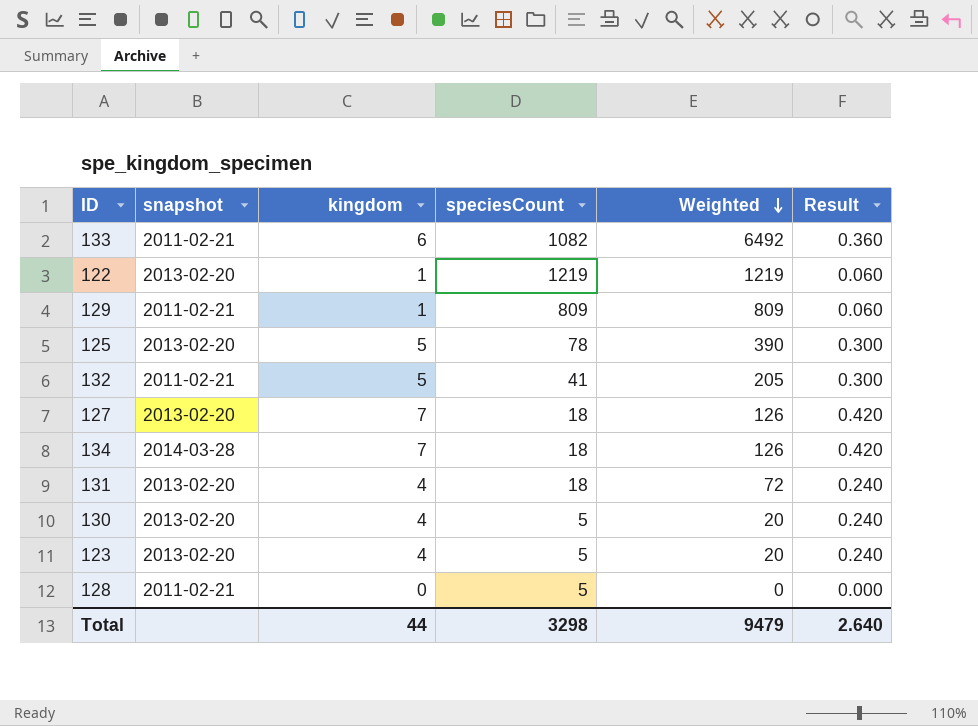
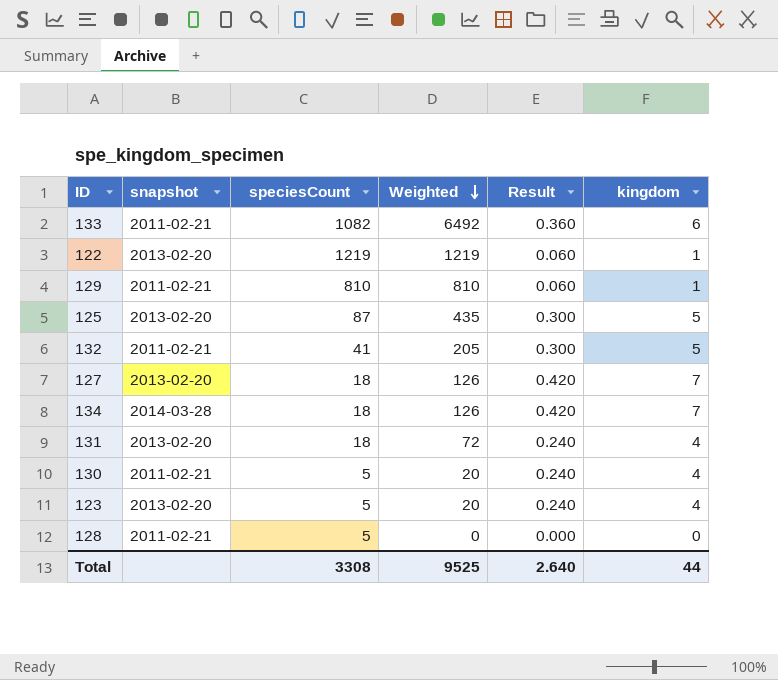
column kingdom | position: 3 -> 6
129 | speciesCount: 809 -> 810
129 | Weighted: 809 -> 810
125 | speciesCount: 78 -> 87
125 | Weighted: 390 -> 435
130 | snapshot: 2013-02-20 -> 2011-02-21
Total | speciesCount: 3298 -> 3308
Total | Weighted: 9479 -> 9525

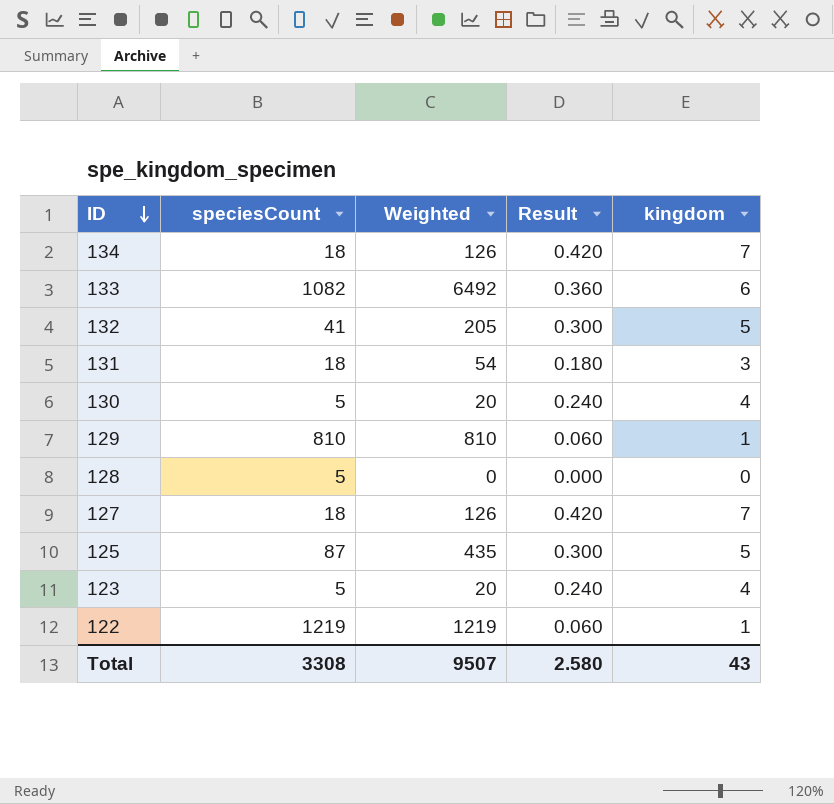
row order: Weighted descending -> ID descending
column snapshot | position: 2 -> none
131 | Weighted: 72 -> 54
131 | Result: 0.240 -> 0.180
131 | kingdom: 4 -> 3
Total | Weighted: 9525 -> 9507
Total | Result: 2.640 -> 2.580
Total | kingdom: 44 -> 43

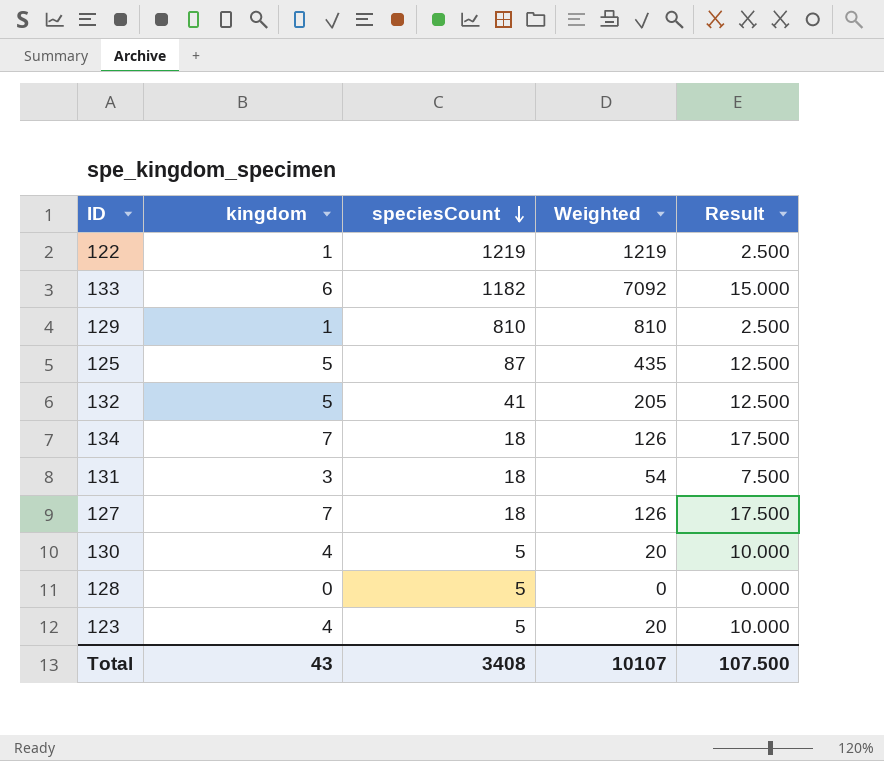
row order: ID descending -> speciesCount descending
column kingdom | position: 5 -> 2
column Result | formula: [kingdom] * 0.06 -> [kingdom] * 2.5
133 | speciesCount: 1082 -> 1182
133 | Weighted: 6492 -> 7092
Total | speciesCount: 3308 -> 3408
Total | Weighted: 9507 -> 10107
Total | Result: 2.580 -> 107.500

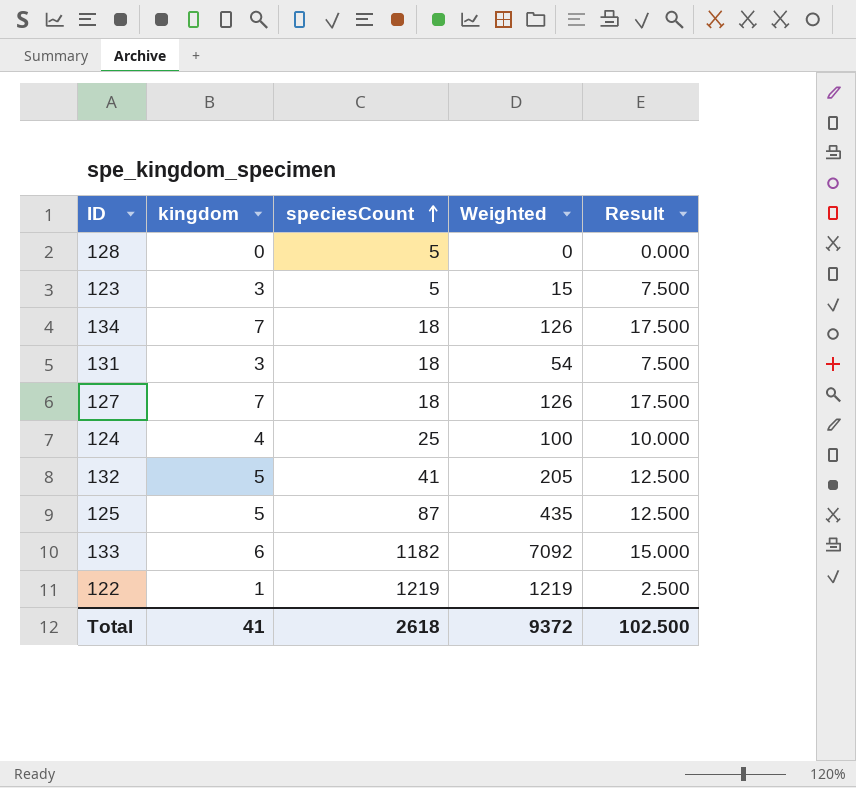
row order: speciesCount descending -> speciesCount ascending
row 129: 1 | 810 | 810 | 2.500 -> none
row 130: 4 | 5 | 20 | 10.000 -> none
123 | kingdom: 4 -> 3
123 | Weighted: 20 -> 15
123 | Result: 10.000 -> 7.500
row 124: none -> 4 | 25 | 100 | 10.000
Total | kingdom: 43 -> 41
Total | speciesCount: 3408 -> 2618
Total | Weighted: 10107 -> 9372
Total | Result: 107.500 -> 102.500

